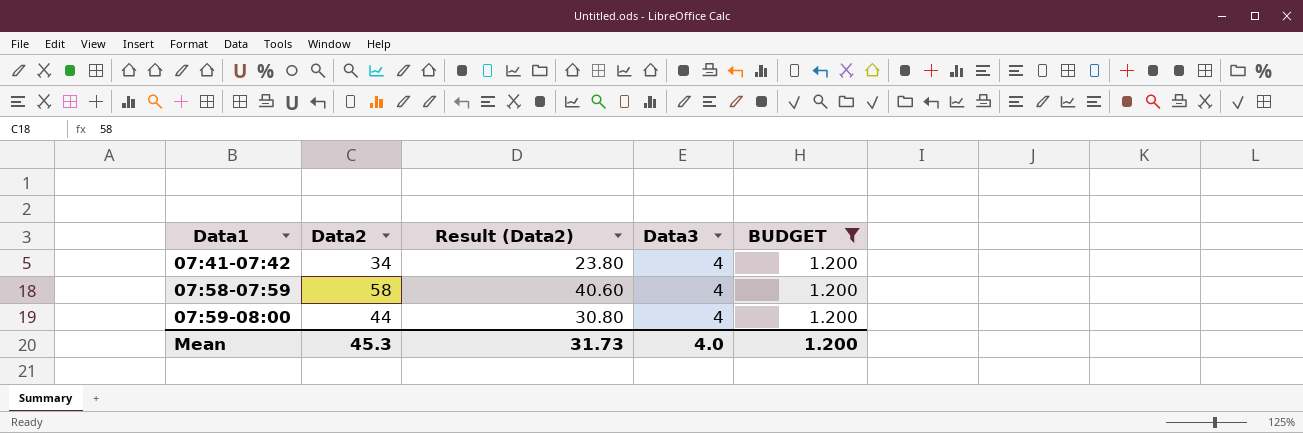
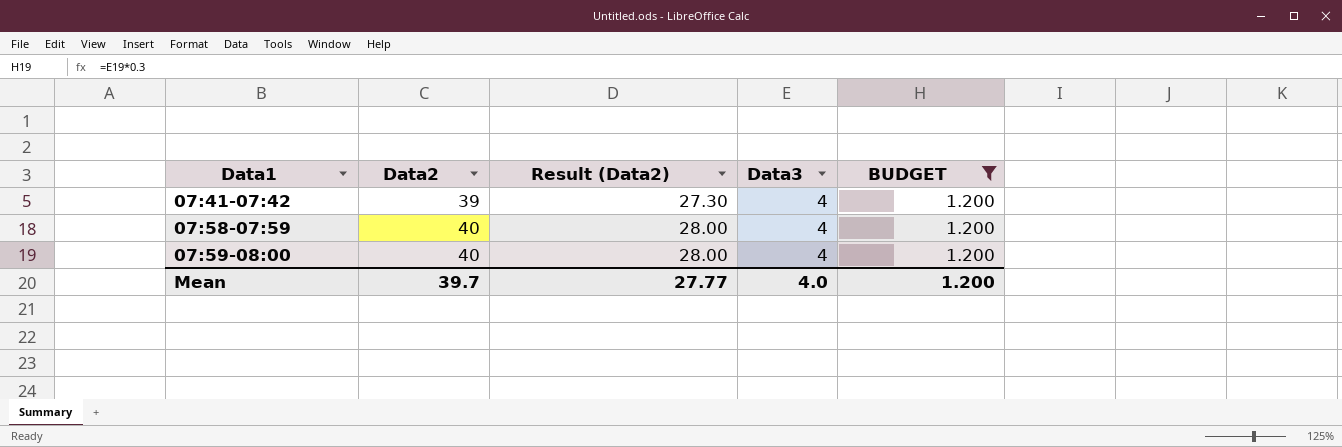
07:41-07:42 | Data2: 34 -> 39
07:41-07:42 | Result (Data2): 23.80 -> 27.30
07:58-07:59 | Data2: 58 -> 40
07:58-07:59 | Result (Data2): 40.60 -> 28.00
07:59-08:00 | Data2: 44 -> 40
07:59-08:00 | Result (Data2): 30.80 -> 28.00
Mean | Data2: 45.3 -> 39.7
Mean | Result (Data2): 31.73 -> 27.77

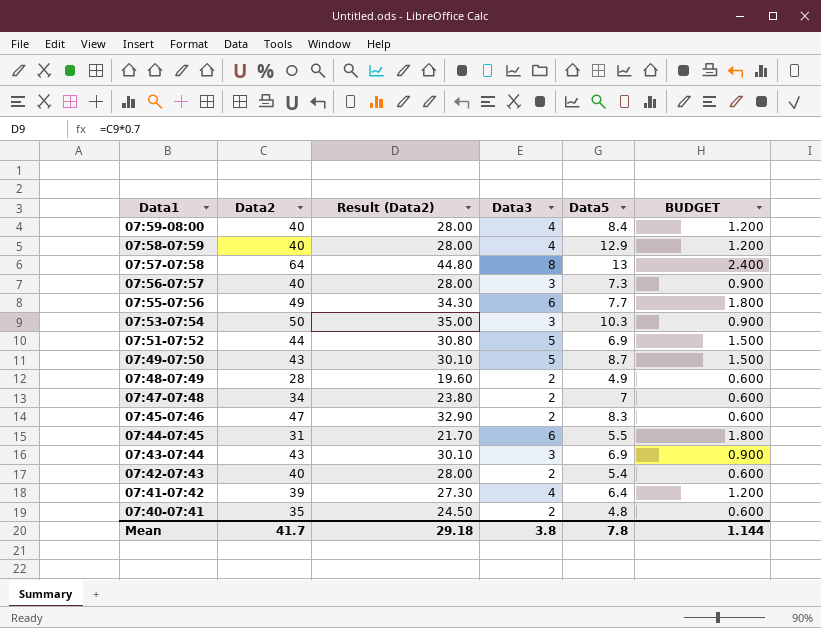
filter: BUDGET = 1.200 -> none
row order: Data1 ascending -> Data1 descending
column Data5 | position: none -> 5
Mean | Data2: 39.7 -> 41.7
Mean | Result (Data2): 27.77 -> 29.18
Mean | Data3: 4.0 -> 3.8
Mean | BUDGET: 1.200 -> 1.144

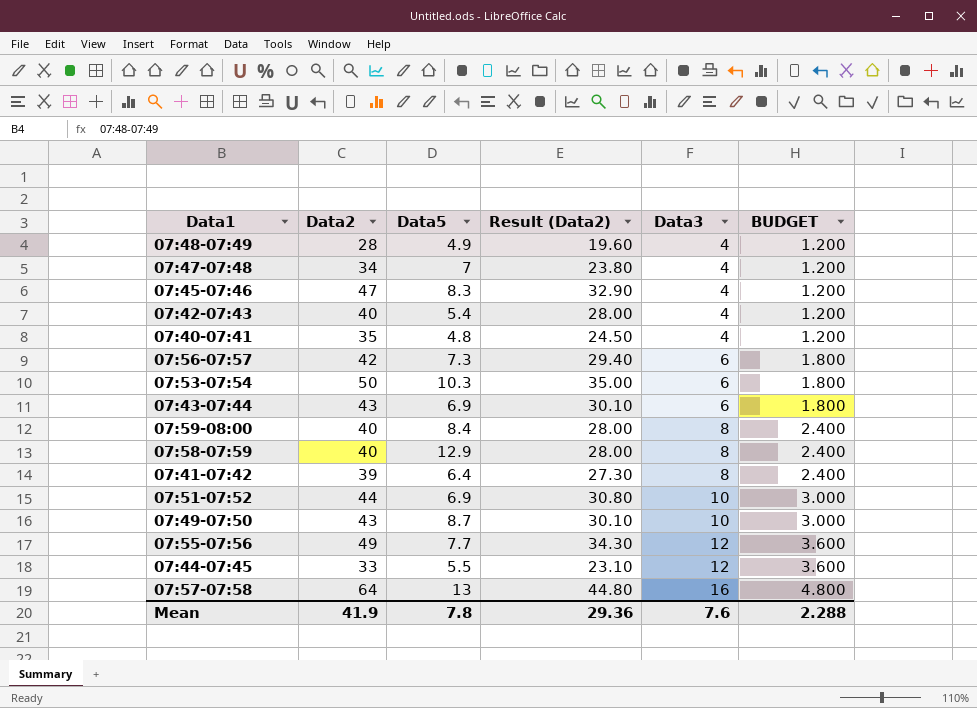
row order: Data1 descending -> Data3 ascending
column Data5 | position: 5 -> 3
07:48-07:49 | Data3: 2 -> 4
07:48-07:49 | BUDGET: 0.600 -> 1.200
07:47-07:48 | Data3: 2 -> 4
07:47-07:48 | BUDGET: 0.600 -> 1.200
07:45-07:46 | Data3: 2 -> 4
07:45-07:46 | BUDGET: 0.600 -> 1.200
07:42-07:43 | Data3: 2 -> 4
07:42-07:43 | BUDGET: 0.600 -> 1.200
07:40-07:41 | Data3: 2 -> 4
07:40-07:41 | BUDGET: 0.600 -> 1.200
07:56-07:57 | Data2: 40 -> 42
07:56-07:57 | Result (Data2): 28.00 -> 29.40
07:56-07:57 | Data3: 3 -> 6
07:56-07:57 | BUDGET: 0.900 -> 1.800
07:53-07:54 | Data3: 3 -> 6
07:53-07:54 | BUDGET: 0.900 -> 1.800
07:43-07:44 | Data3: 3 -> 6
07:43-07:44 | BUDGET: 0.900 -> 1.800
07:59-08:00 | Data3: 4 -> 8
07:59-08:00 | BUDGET: 1.200 -> 2.400
07:58-07:59 | Data3: 4 -> 8
07:58-07:59 | BUDGET: 1.200 -> 2.400
07:41-07:42 | Data3: 4 -> 8
07:41-07:42 | BUDGET: 1.200 -> 2.400
07:51-07:52 | Data3: 5 -> 10
07:51-07:52 | BUDGET: 1.500 -> 3.000
07:49-07:50 | Data3: 5 -> 10
07:49-07:50 | BUDGET: 1.500 -> 3.000
07:55-07:56 | Data3: 6 -> 12
07:55-07:56 | BUDGET: 1.800 -> 3.600
07:44-07:45 | Data2: 31 -> 33
07:44-07:45 | Result (Data2): 21.70 -> 23.10
07:44-07:45 | Data3: 6 -> 12
07:44-07:45 | BUDGET: 1.800 -> 3.600
07:57-07:58 | Data3: 8 -> 16
07:57-07:58 | BUDGET: 2.400 -> 4.800
Mean | Data2: 41.7 -> 41.9
Mean | Result (Data2): 29.18 -> 29.36
Mean | Data3: 3.8 -> 7.6
Mean | BUDGET: 1.144 -> 2.288

